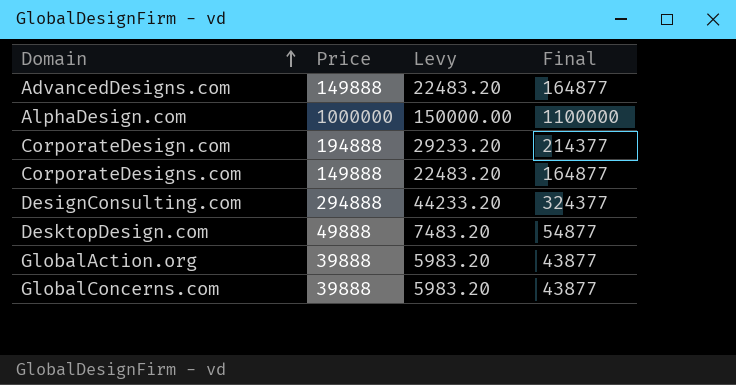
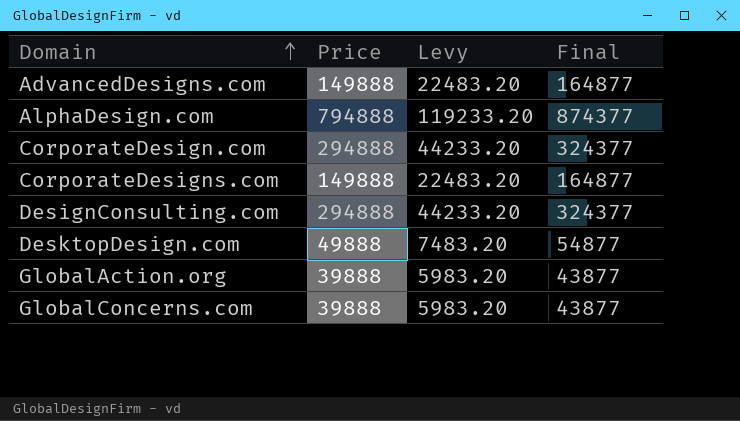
AlphaDesign.com | Price: 1000000 -> 794888
AlphaDesign.com | Levy: 150000.00 -> 119233.20
AlphaDesign.com | Final: 1100000 -> 874377
CorporateDesign.com | Price: 194888 -> 294888
CorporateDesign.com | Levy: 29233.20 -> 44233.20
CorporateDesign.com | Final: 214377 -> 324377

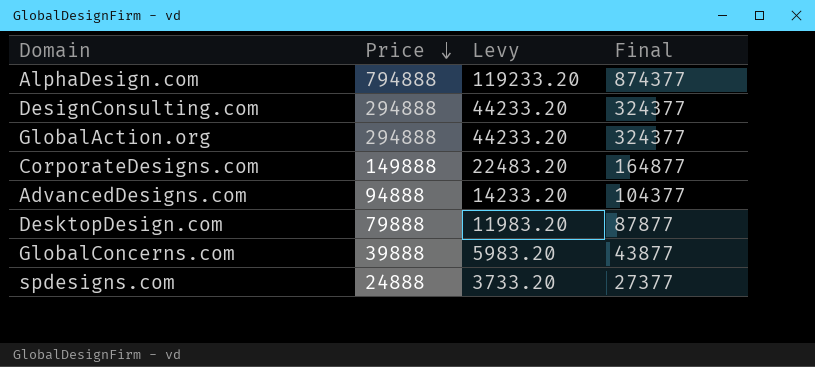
row order: Domain ascending -> Price descending
row CorporateDesign.com: 294888 | 44233.20 | 324377 -> none
GlobalAction.org | Price: 39888 -> 294888
GlobalAction.org | Levy: 5983.20 -> 44233.20
GlobalAction.org | Final: 43877 -> 324377
AdvancedDesigns.com | Price: 149888 -> 94888
AdvancedDesigns.com | Levy: 22483.20 -> 14233.20
AdvancedDesigns.com | Final: 164877 -> 104377
DesktopDesign.com | Price: 49888 -> 79888
DesktopDesign.com | Levy: 7483.20 -> 11983.20
DesktopDesign.com | Final: 54877 -> 87877
row spdesigns.com: none -> 24888 | 3733.20 | 27377

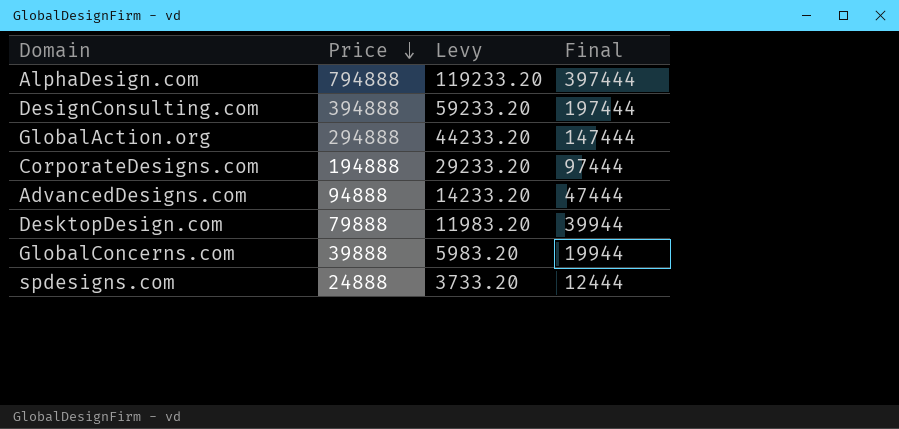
column Final | formula: [Price] * 1.1 -> [Price] * 0.5
DesignConsulting.com | Price: 294888 -> 394888
DesignConsulting.com | Levy: 44233.20 -> 59233.20
CorporateDesigns.com | Price: 149888 -> 194888
CorporateDesigns.com | Levy: 22483.20 -> 29233.20

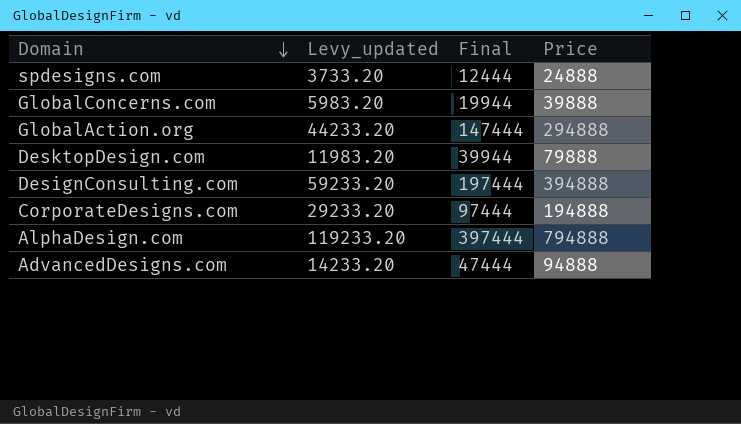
row order: Price descending -> Domain descending
column name: Levy -> Levy_updated
column Price | position: 2 -> 4

